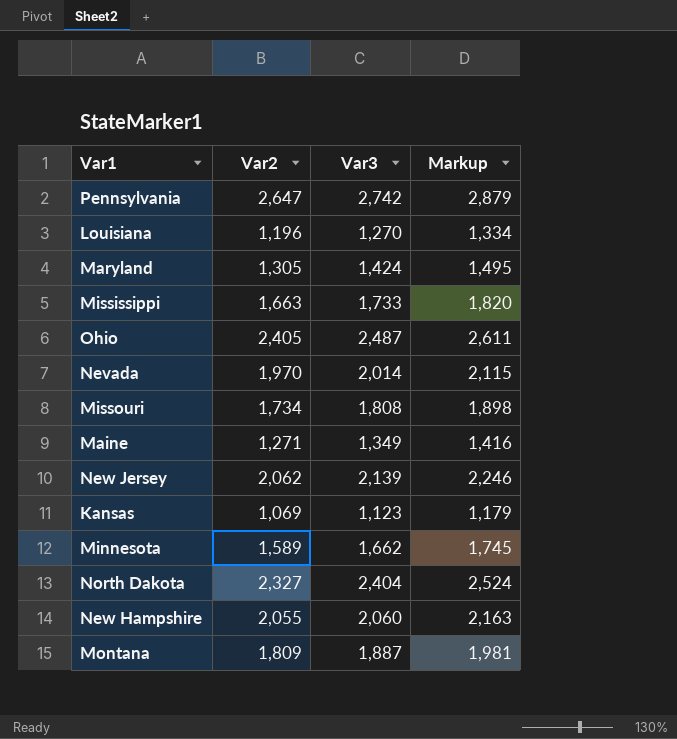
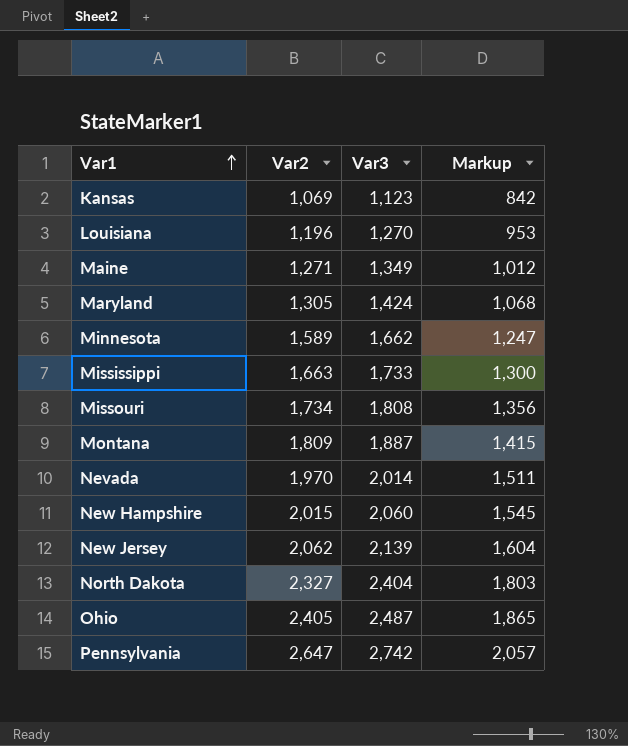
row order: none -> Var1 ascending
column Markup | formula: [Var3] * 1.05 -> [Var3] * 0.75
New Hampshire | Var2: 2,055 -> 2,015

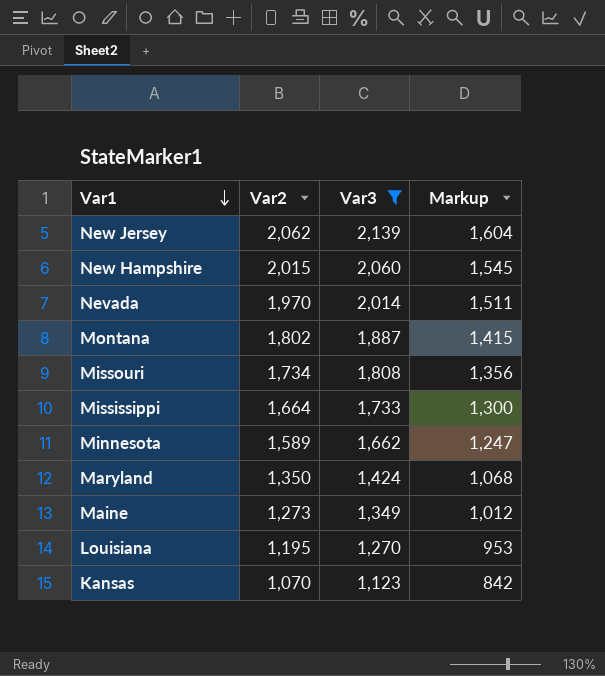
filter: none -> Var3 <= 2,139
row order: Var1 ascending -> Var1 descending
Montana | Var2: 1,809 -> 1,802
Mississippi | Var2: 1,663 -> 1,664
Maryland | Var2: 1,305 -> 1,350
Maine | Var2: 1,271 -> 1,273
Louisiana | Var2: 1,196 -> 1,195
Kansas | Var2: 1,069 -> 1,070

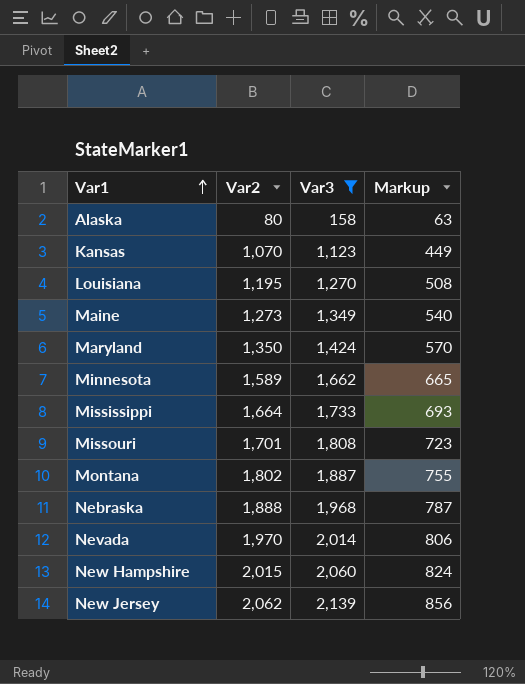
row order: Var1 descending -> Var1 ascending
column Markup | formula: [Var3] * 0.75 -> [Var3] * 0.4
row Alaska: none -> 80 | 158 | 63
Missouri | Var2: 1,734 -> 1,701
row Nebraska: none -> 1,888 | 1,968 | 787

